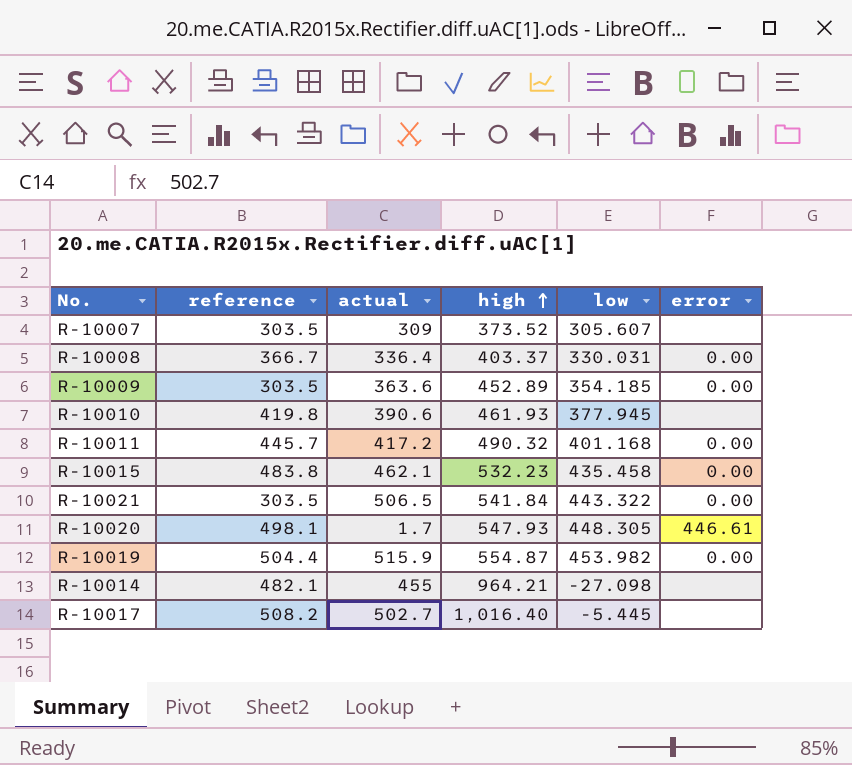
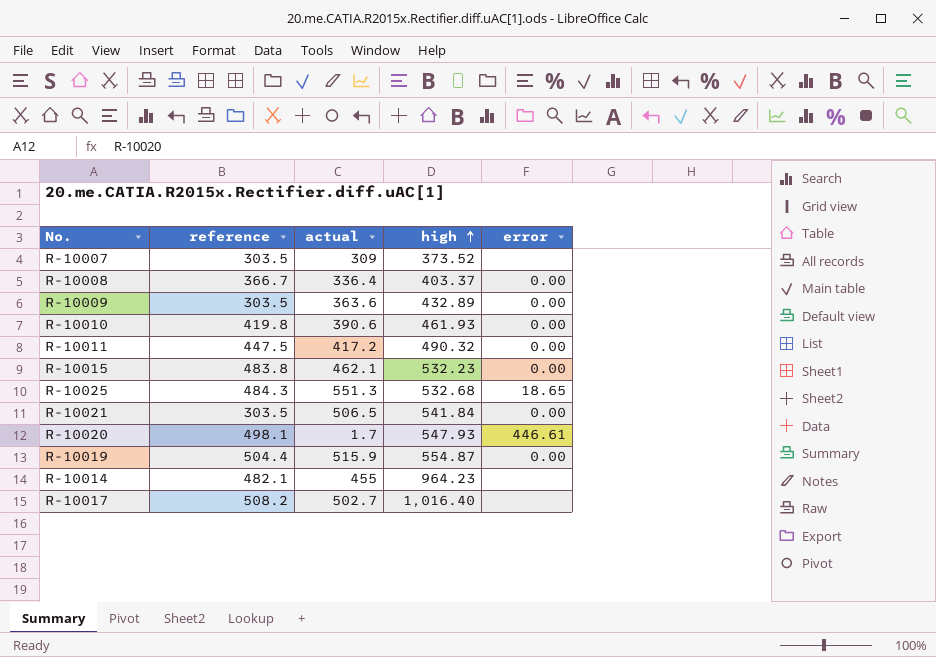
column low | position: 5 -> none
R-10009 | high: 452.89 -> 432.89
R-10010 | error: none -> 0.00
R-10011 | reference: 445.7 -> 447.5
row R-10025: none -> 484.3 | 551.3 | 532.68 | 18.65
R-10014 | high: 964.21 -> 964.23

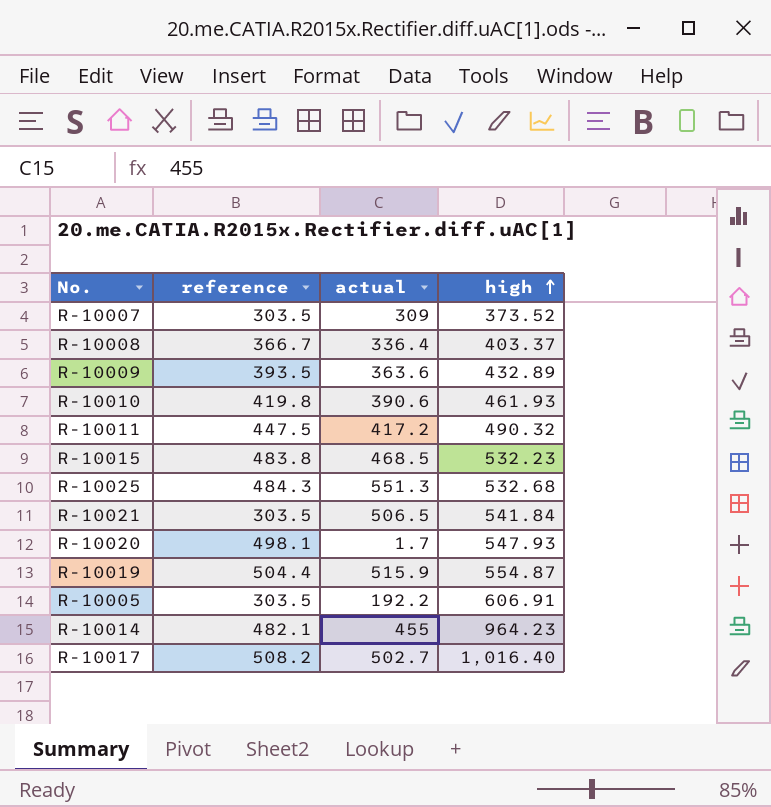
column error | position: 5 -> none
R-10009 | reference: 303.5 -> 393.5
R-10015 | actual: 462.1 -> 468.5
row R-10005: none -> 303.5 | 192.2 | 606.91

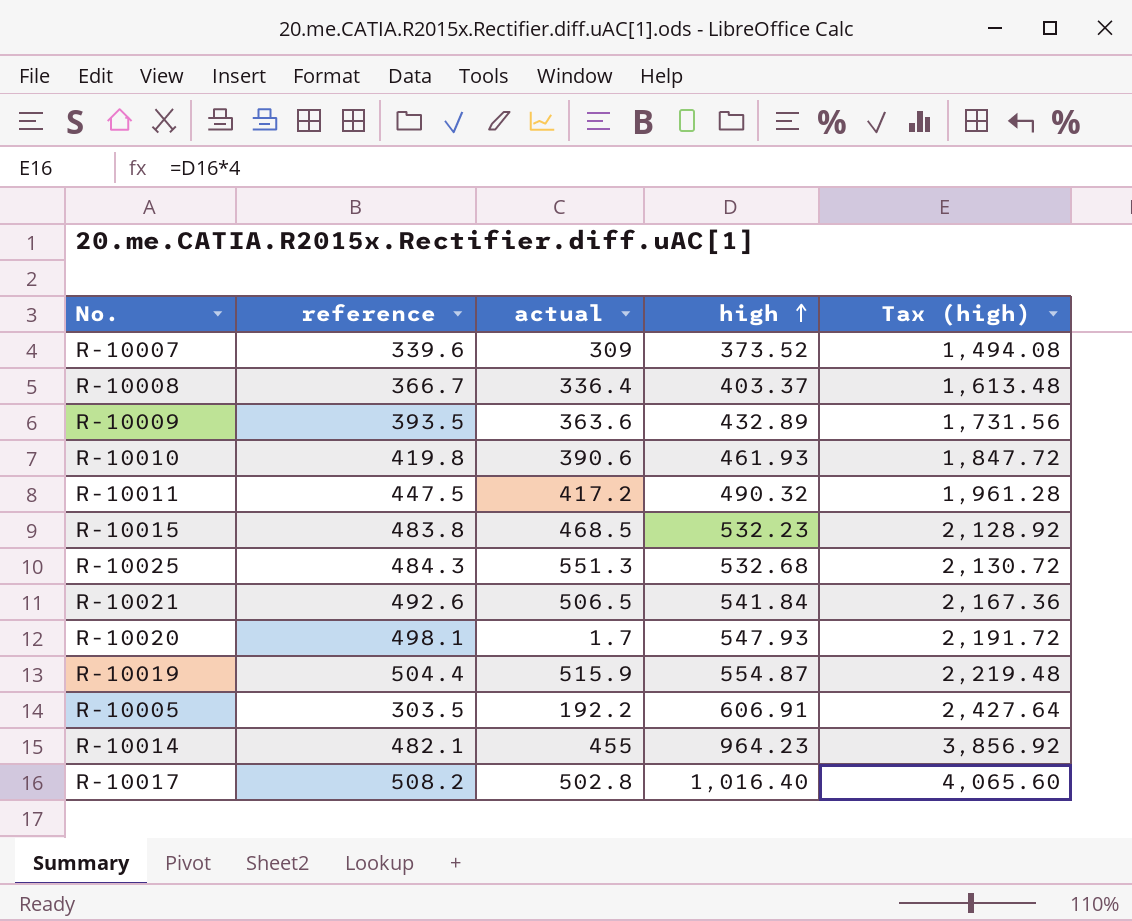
column Tax (high) | formula: none -> [high] * 4
R-10007 | reference: 303.5 -> 339.6
R-10021 | reference: 303.5 -> 492.6
R-10017 | actual: 502.7 -> 502.8

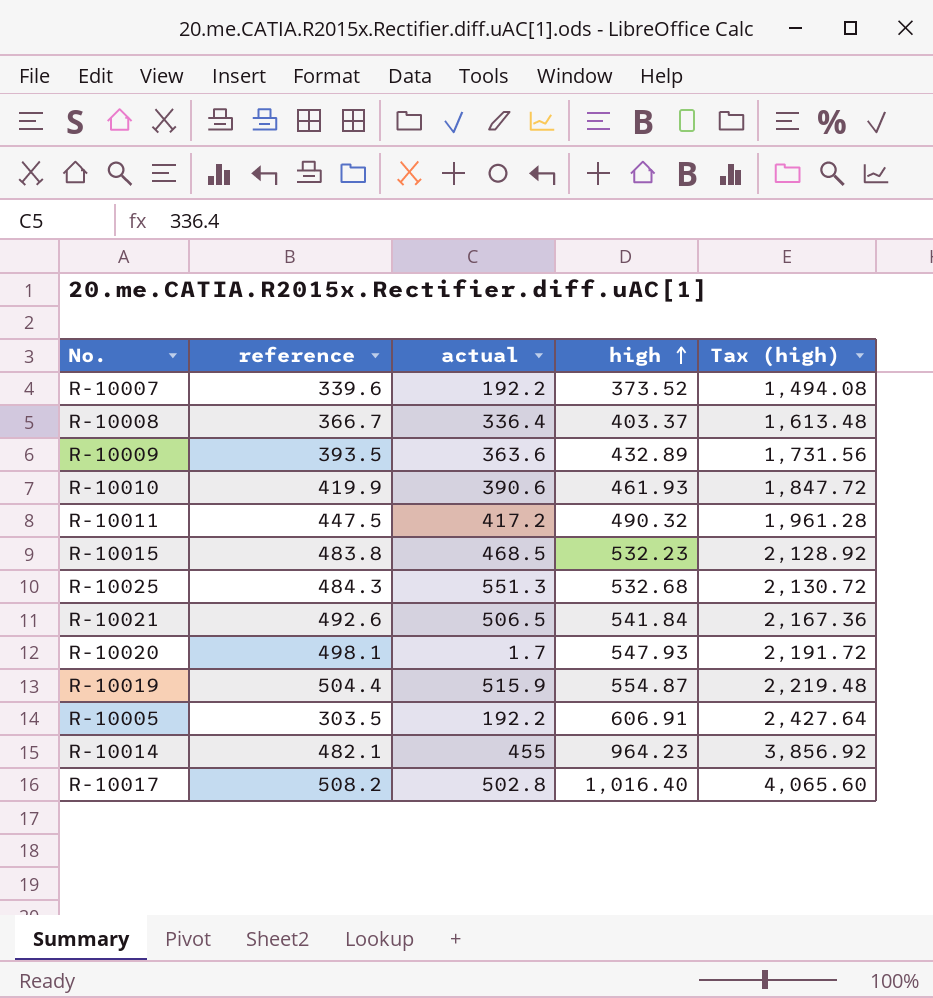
R-10007 | actual: 309 -> 192.2
R-10010 | reference: 419.8 -> 419.9

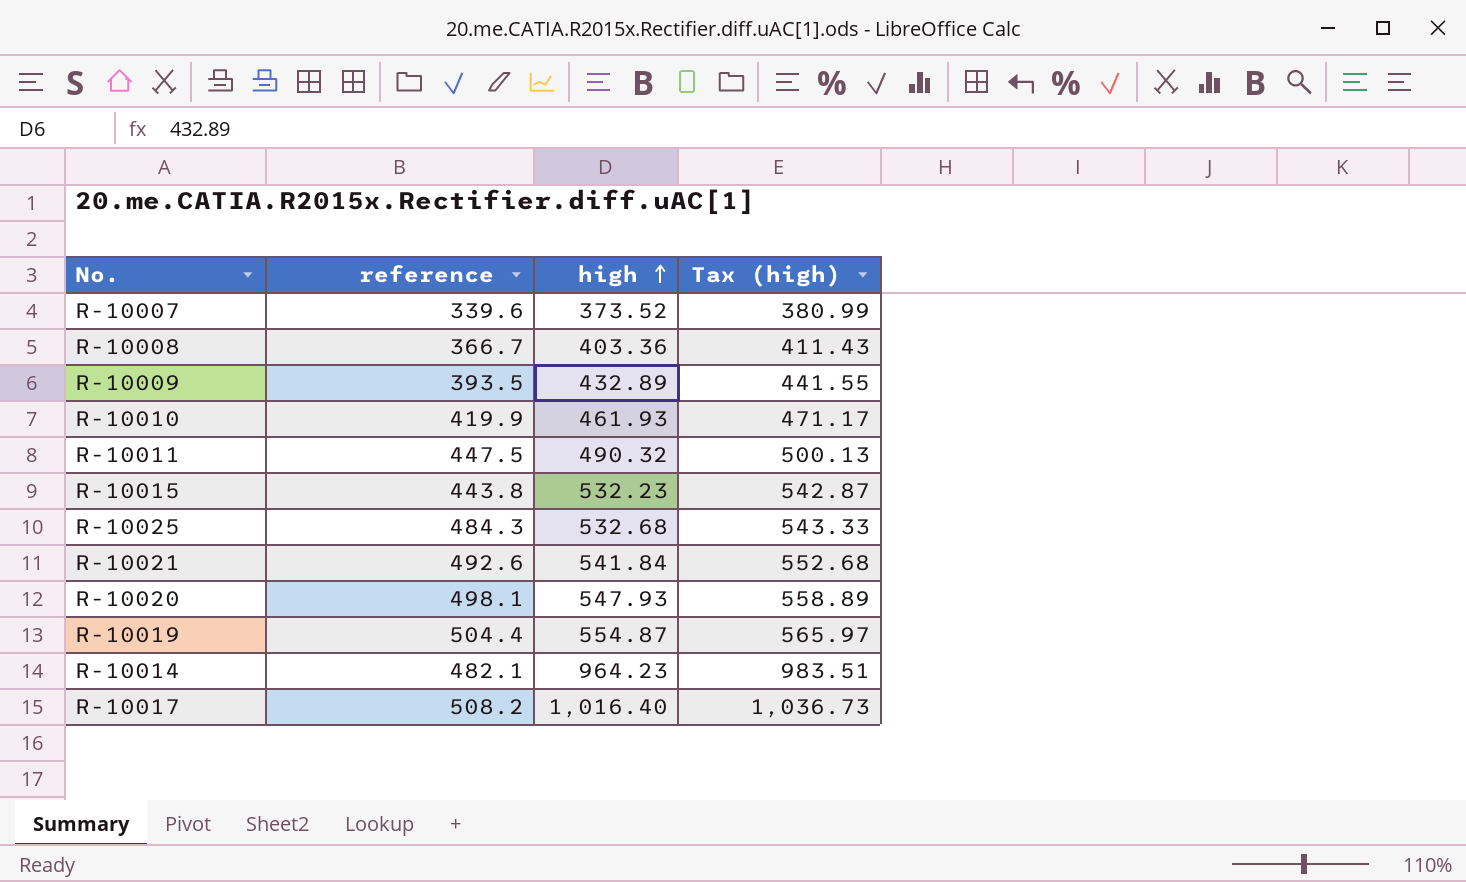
column actual | position: 3 -> none
column Tax (high) | formula: [high] * 4 -> [high] * 1.02
row R-10005: 303.5 | 192.2 | 606.91 | 2,427.64 -> none
R-10008 | high: 403.37 -> 403.36
R-10015 | reference: 483.8 -> 443.8

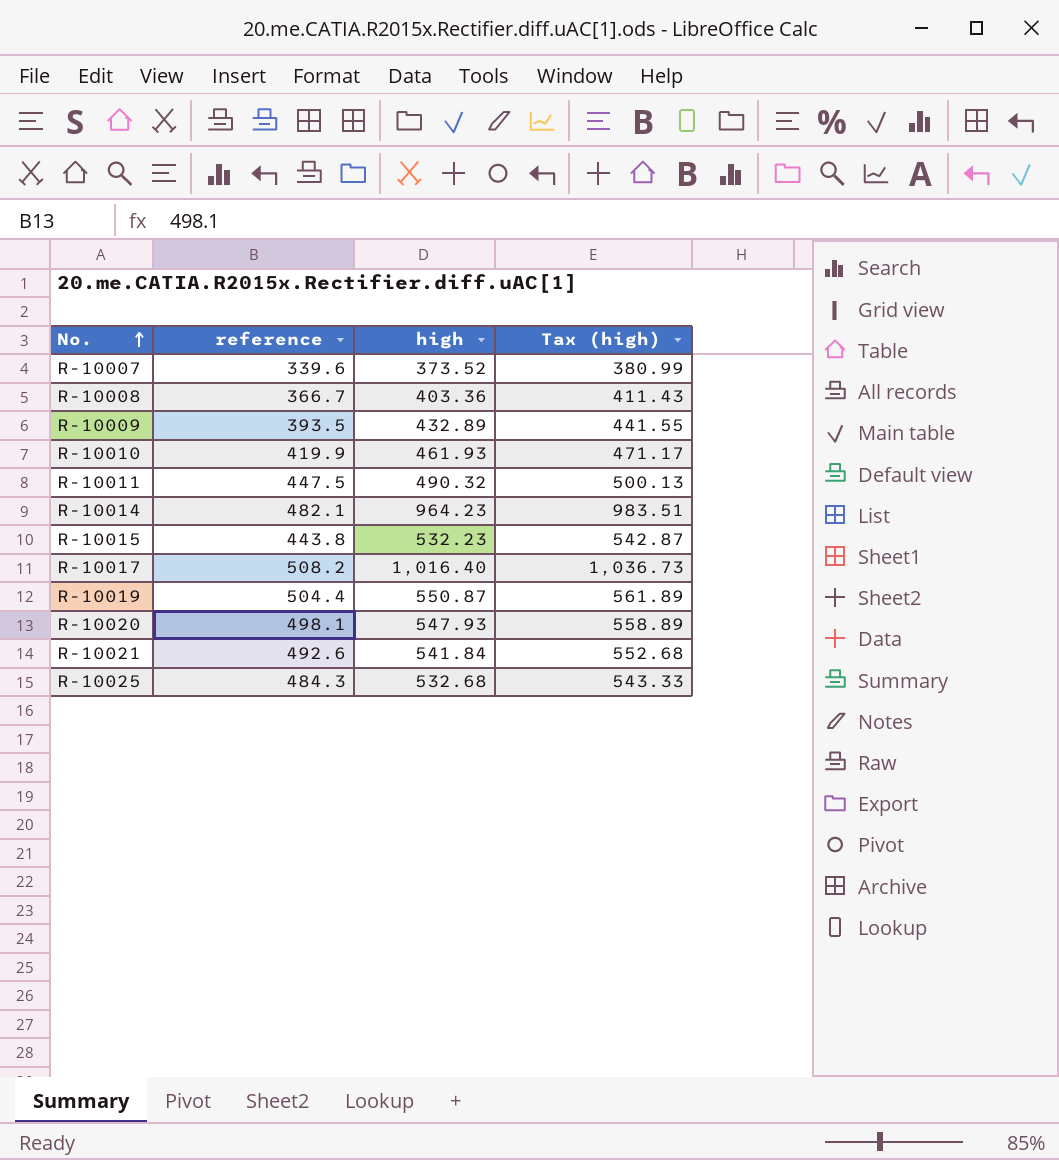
row order: high ascending -> No. ascending
R-10019 | high: 554.87 -> 550.87
R-10019 | Tax (high): 565.97 -> 561.89

